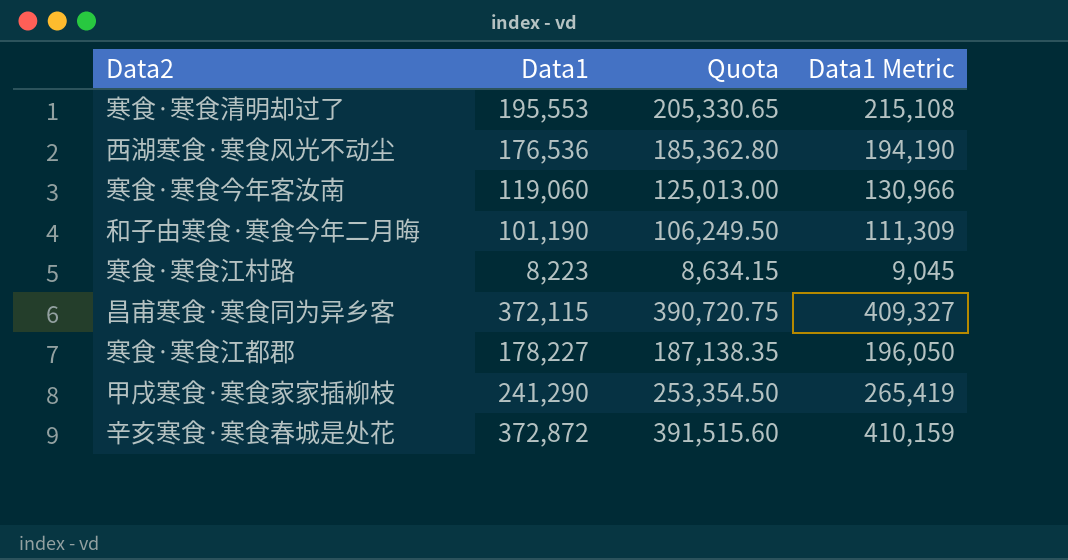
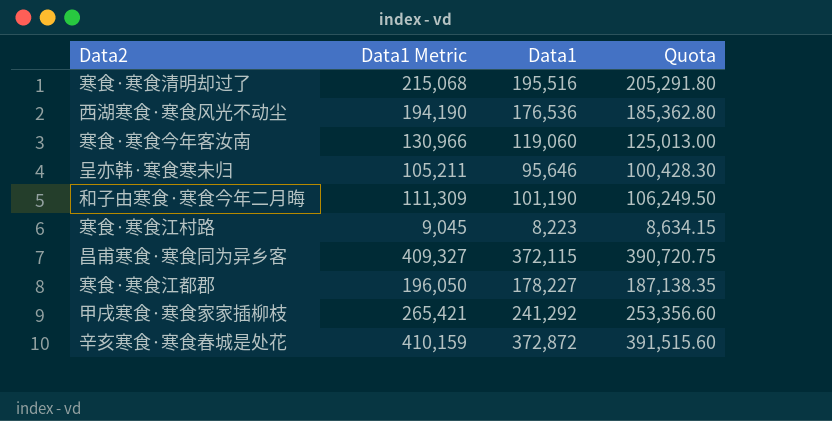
column Data1 Metric | position: 4 -> 2
寒食·寒食清明却过了 | Data1 Metric: 215,108 -> 215,068
寒食·寒食清明却过了 | Data1: 195,553 -> 195,516
寒食·寒食清明却过了 | Quota: 205,330.65 -> 205,291.80
row 呈亦韩·寒食寒未归: none -> 105,211 | 95,646 | 100,428.30
甲戌寒食·寒食家家插柳枝 | Data1 Metric: 265,419 -> 265,421
甲戌寒食·寒食家家插柳枝 | Data1: 241,290 -> 241,292
甲戌寒食·寒食家家插柳枝 | Quota: 253,354.50 -> 253,356.60

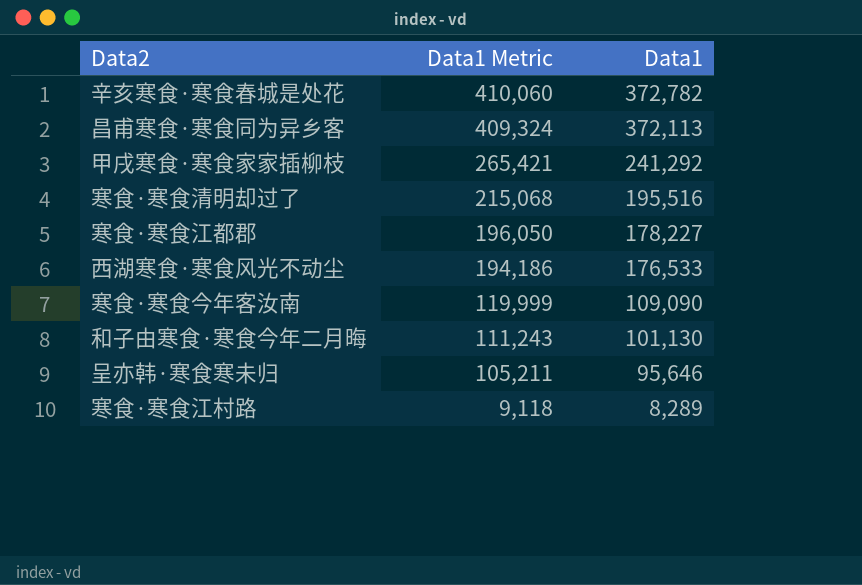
row order: none -> Data1 Metric descending
column Quota | formula: [Data1] * 1.05 -> none
辛亥寒食·寒食春城是处花 | Data1 Metric: 410,159 -> 410,060
辛亥寒食·寒食春城是处花 | Data1: 372,872 -> 372,782
昌甫寒食·寒食同为异乡客 | Data1 Metric: 409,327 -> 409,324
昌甫寒食·寒食同为异乡客 | Data1: 372,115 -> 372,113
西湖寒食·寒食风光不动尘 | Data1 Metric: 194,190 -> 194,186
西湖寒食·寒食风光不动尘 | Data1: 176,536 -> 176,533
寒食·寒食今年客汝南 | Data1 Metric: 130,966 -> 119,999
寒食·寒食今年客汝南 | Data1: 119,060 -> 109,090
和子由寒食·寒食今年二月晦 | Data1 Metric: 111,309 -> 111,243
和子由寒食·寒食今年二月晦 | Data1: 101,190 -> 101,130
寒食·寒食江村路 | Data1 Metric: 9,045 -> 9,118
寒食·寒食江村路 | Data1: 8,223 -> 8,289

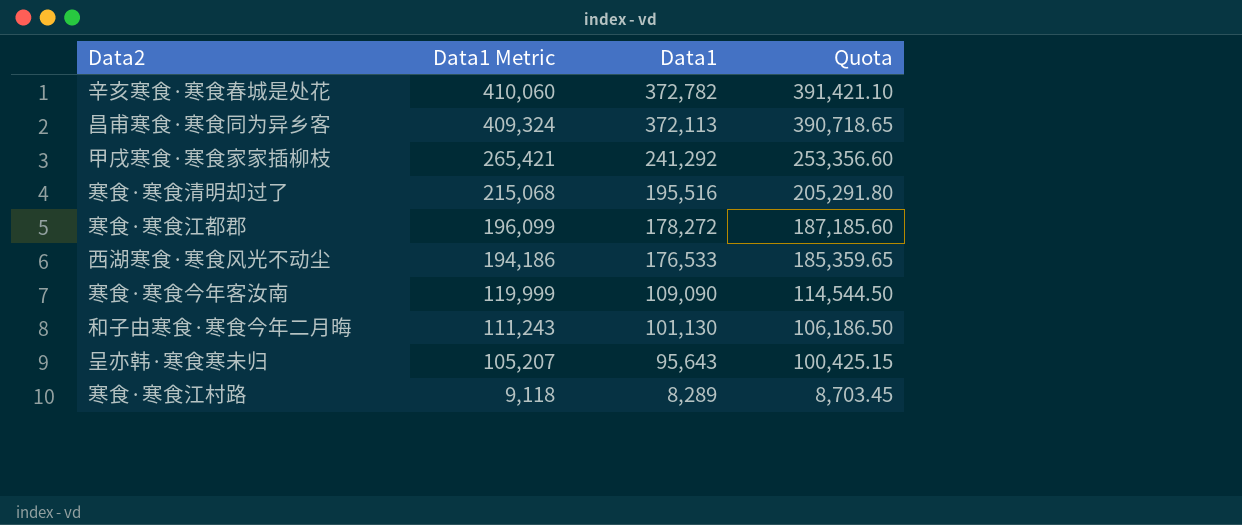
column Quota | formula: none -> [Data1] * 1.05
寒食·寒食江都郡 | Data1 Metric: 196,050 -> 196,099
寒食·寒食江都郡 | Data1: 178,227 -> 178,272
呈亦韩·寒食寒未归 | Data1 Metric: 105,211 -> 105,207
呈亦韩·寒食寒未归 | Data1: 95,646 -> 95,643

